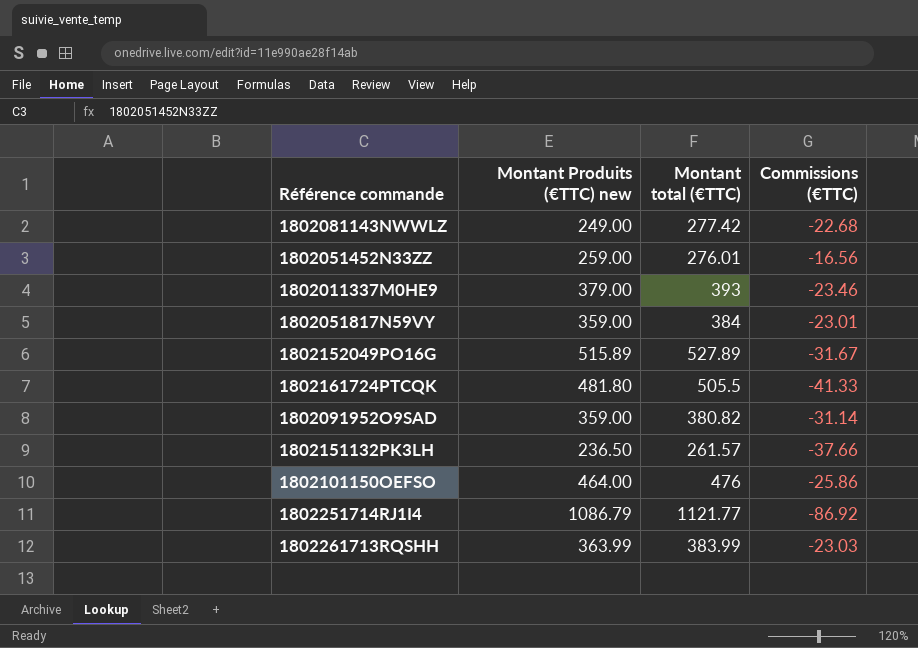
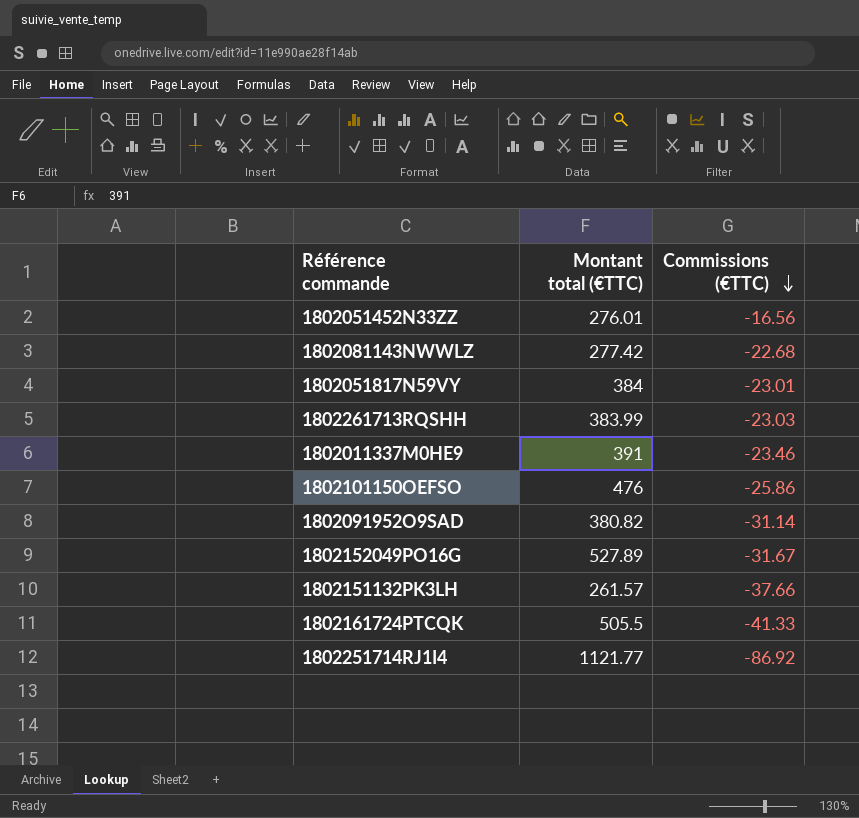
row order: none -> Commissions (€TTC) descending
column Montant Produits (€TTC) new | position: 2 -> none
1802011337M0HE9 | Montant total (€TTC): 393 -> 391

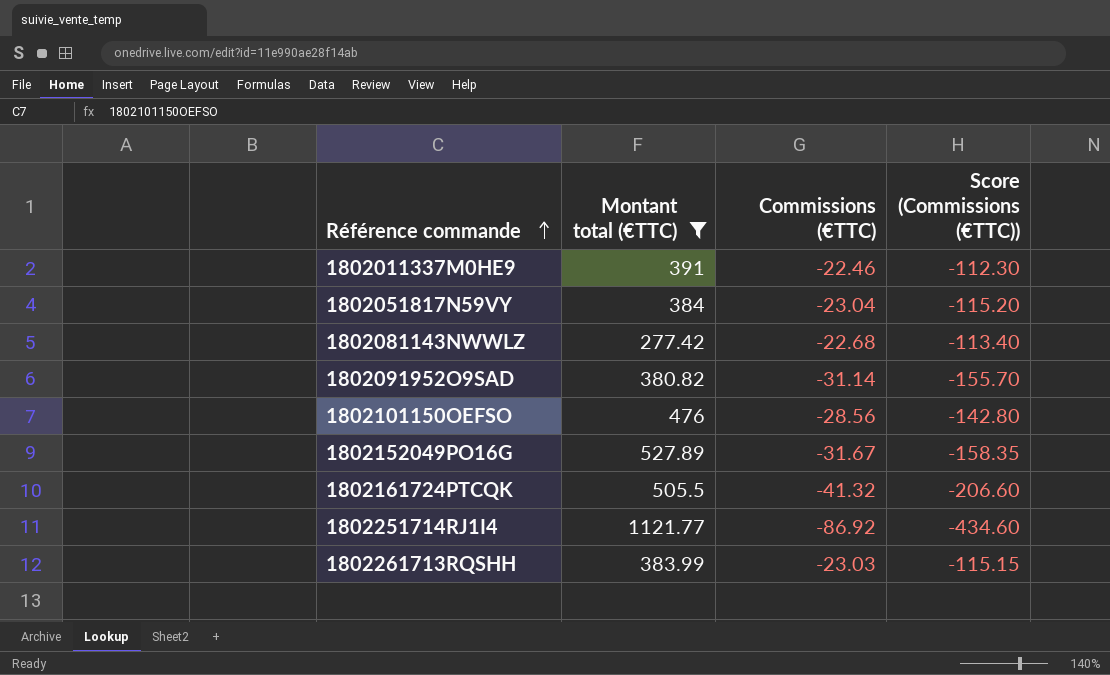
filter: none -> Montant total (€TTC) >= 277.42
row order: Commissions (€TTC) descending -> Référence commande ascending
column Score (Commissions (€TTC)) | formula: none -> [Commissions (€TTC)] * 5
1802011337M0HE9 | Commissions (€TTC): -23.46 -> -22.46
1802051817N59VY | Commissions (€TTC): -23.01 -> -23.04
1802101150OEFSO | Commissions (€TTC): -25.86 -> -28.56
1802161724PTCQK | Commissions (€TTC): -41.33 -> -41.32

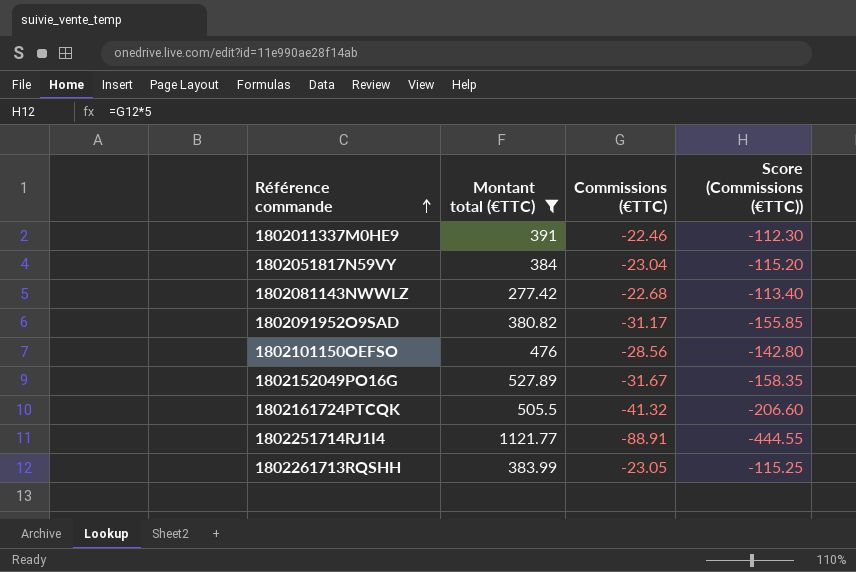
1802091952O9SAD | Commissions (€TTC): -31.14 -> -31.17
1802091952O9SAD | Score (Commissions (€TTC)): -155.70 -> -155.85
1802251714RJ1I4 | Commissions (€TTC): -86.92 -> -88.91
1802251714RJ1I4 | Score (Commissions (€TTC)): -434.60 -> -444.55
1802261713RQSHH | Commissions (€TTC): -23.03 -> -23.05
1802261713RQSHH | Score (Commissions (€TTC)): -115.15 -> -115.25

